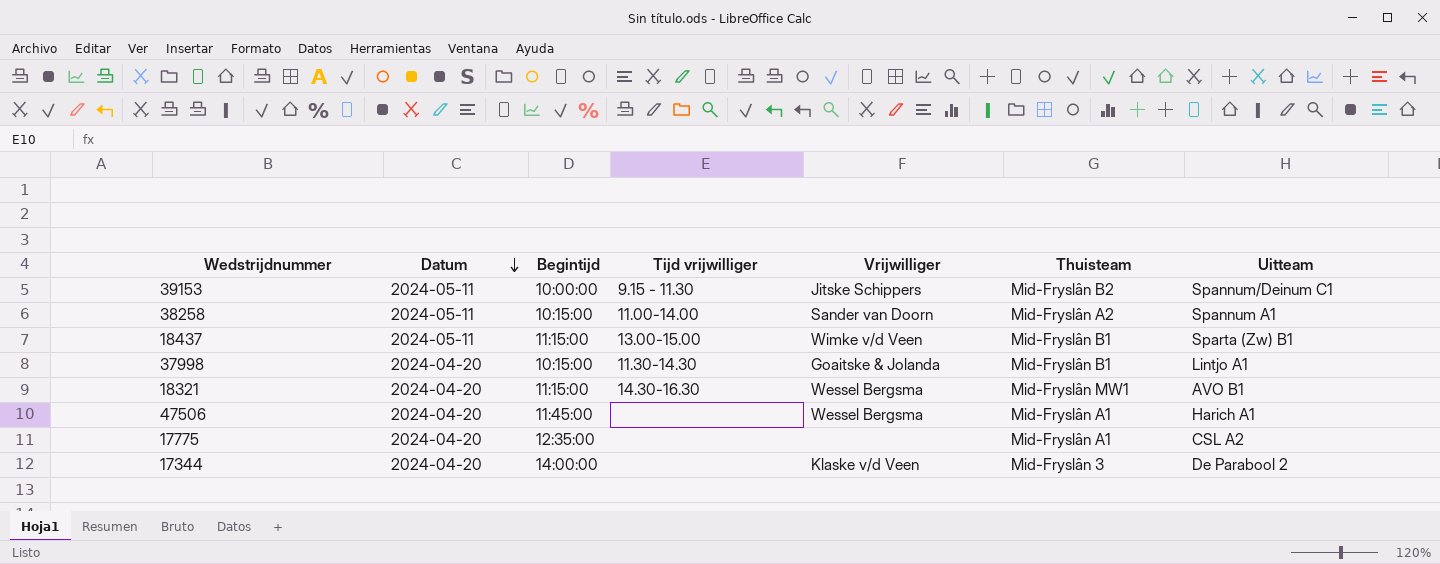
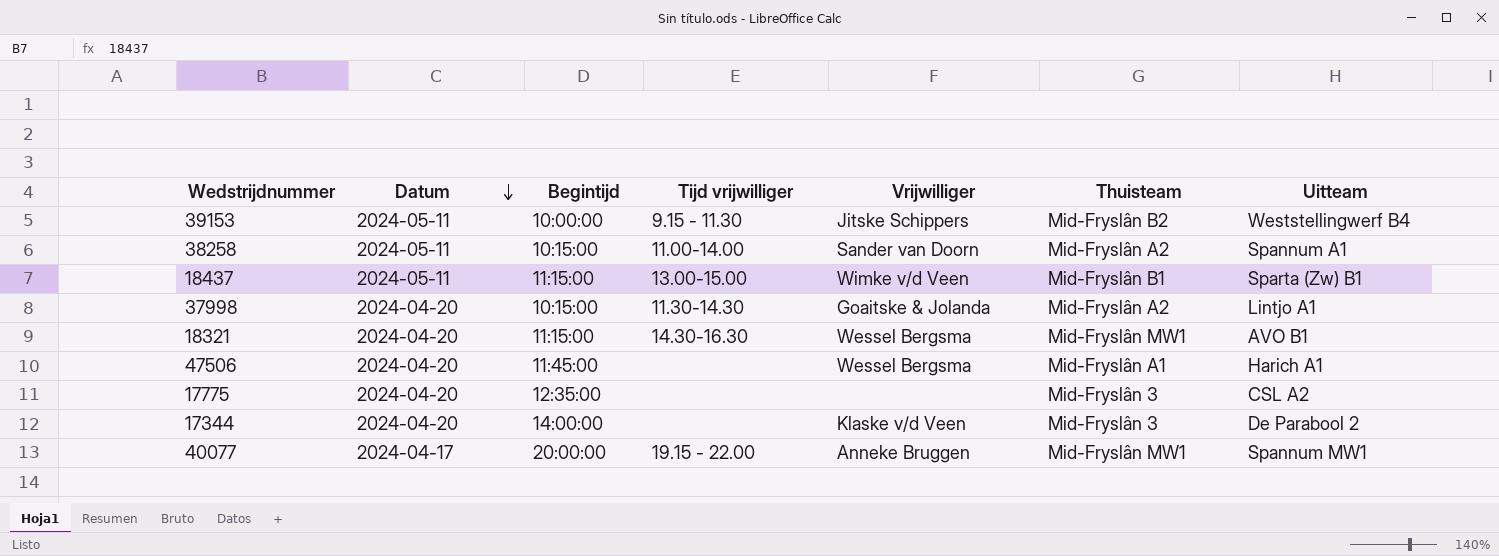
39153 | Uitteam: Spannum/Deinum C1 -> Weststellingwerf B4
37998 | Thuisteam: Mid-Fryslân B1 -> Mid-Fryslân A2
17775 | Thuisteam: Mid-Fryslân A1 -> Mid-Fryslân 3
row 40077: none -> 2024-04-17 | 20:00:00 | 19.15 - 22.00 | Anneke Bruggen | Mid-Fryslân MW1 | Spannum MW1

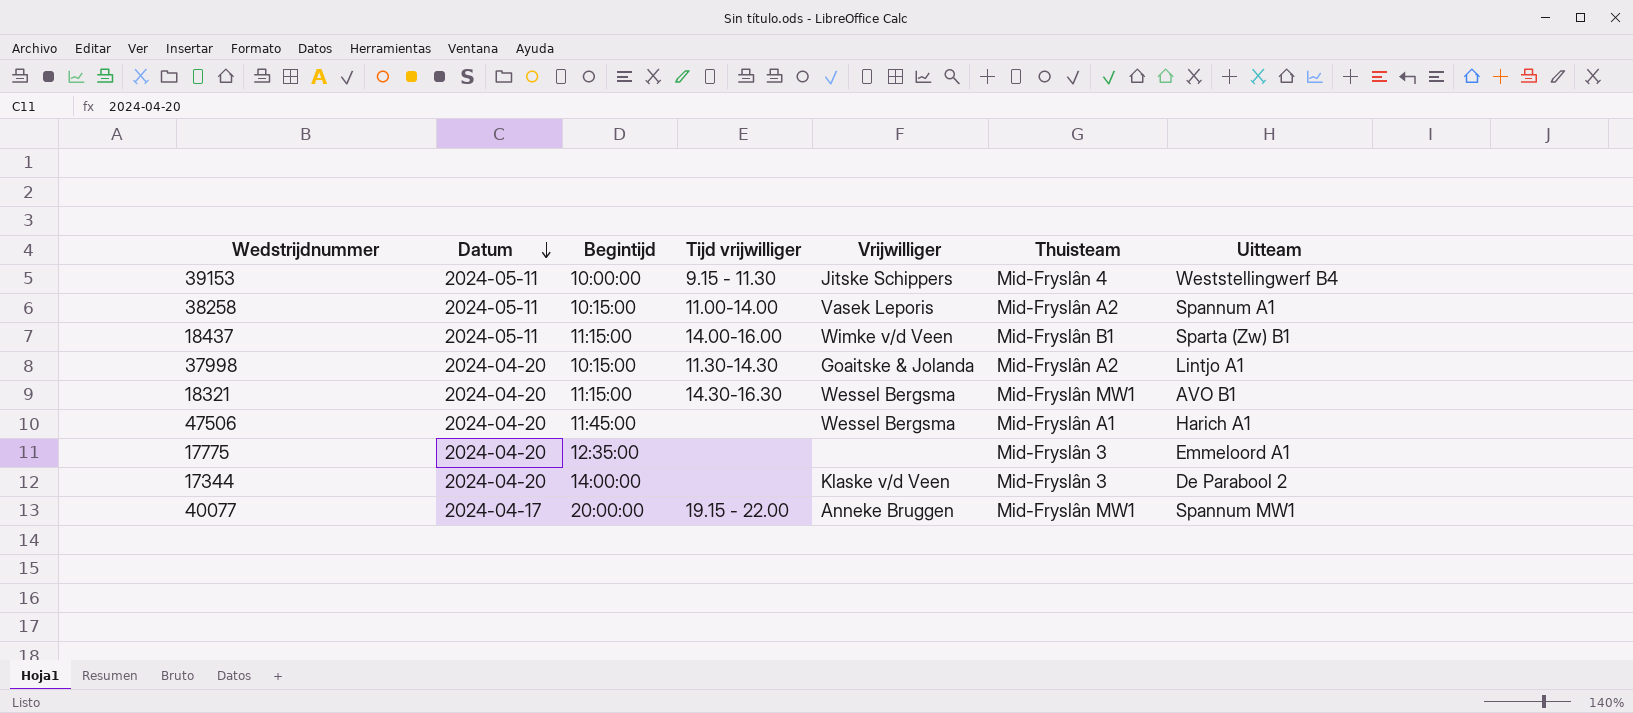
39153 | Thuisteam: Mid-Fryslân B2 -> Mid-Fryslân 4
38258 | Vrijwilliger: Sander van Doorn -> Vasek Leporis
18437 | Tijd vrijwilliger: 13.00-15.00 -> 14.00-16.00
17775 | Uitteam: CSL A2 -> Emmeloord A1

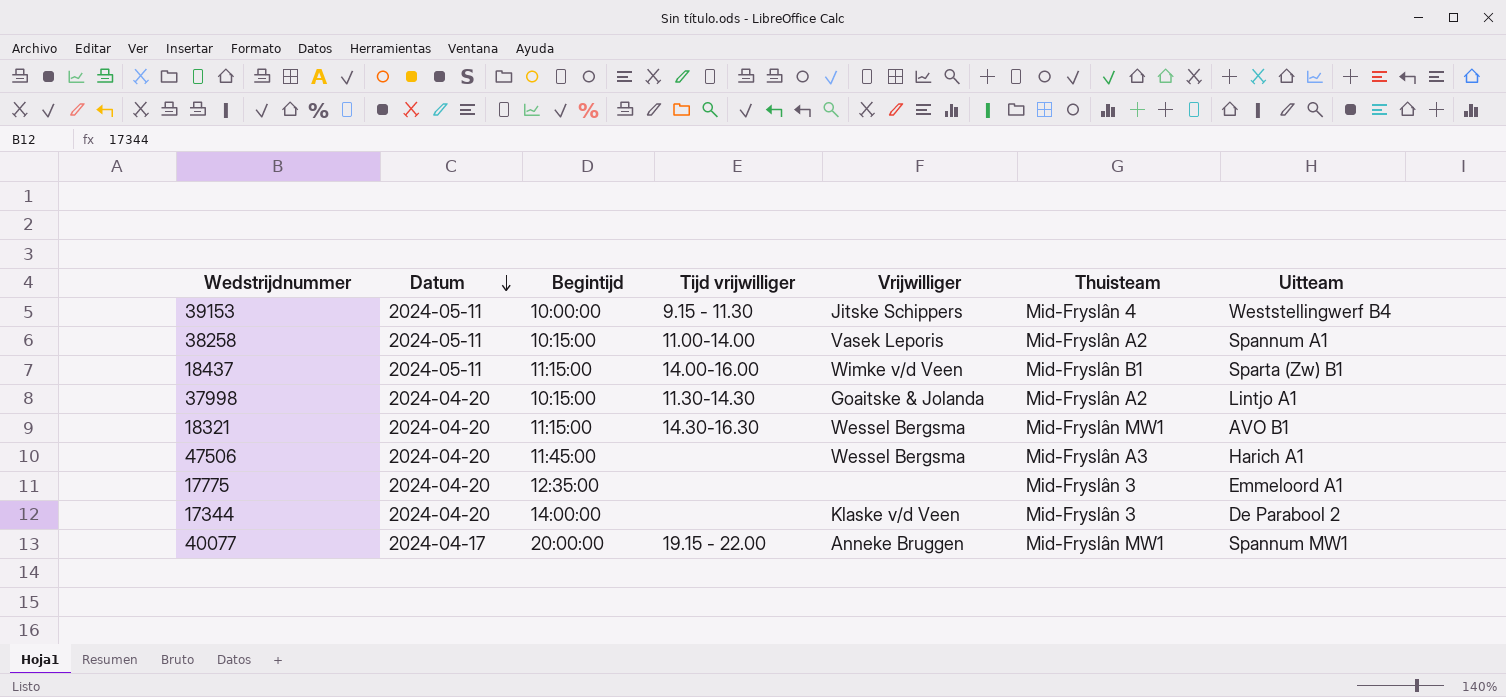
47506 | Thuisteam: Mid-Fryslân A1 -> Mid-Fryslân A3

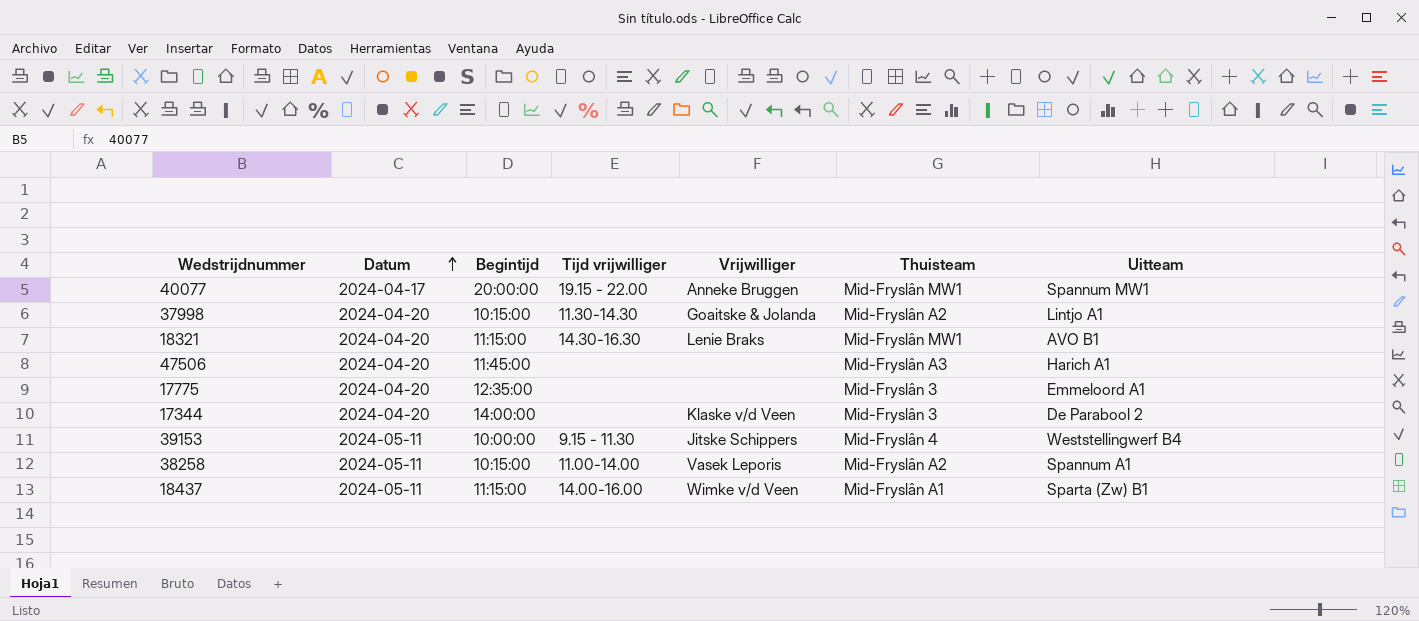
row order: Datum descending -> Datum ascending
18321 | Vrijwilliger: Wessel Bergsma -> Lenie Braks
47506 | Vrijwilliger: Wessel Bergsma -> none
18437 | Thuisteam: Mid-Fryslân B1 -> Mid-Fryslân A1

